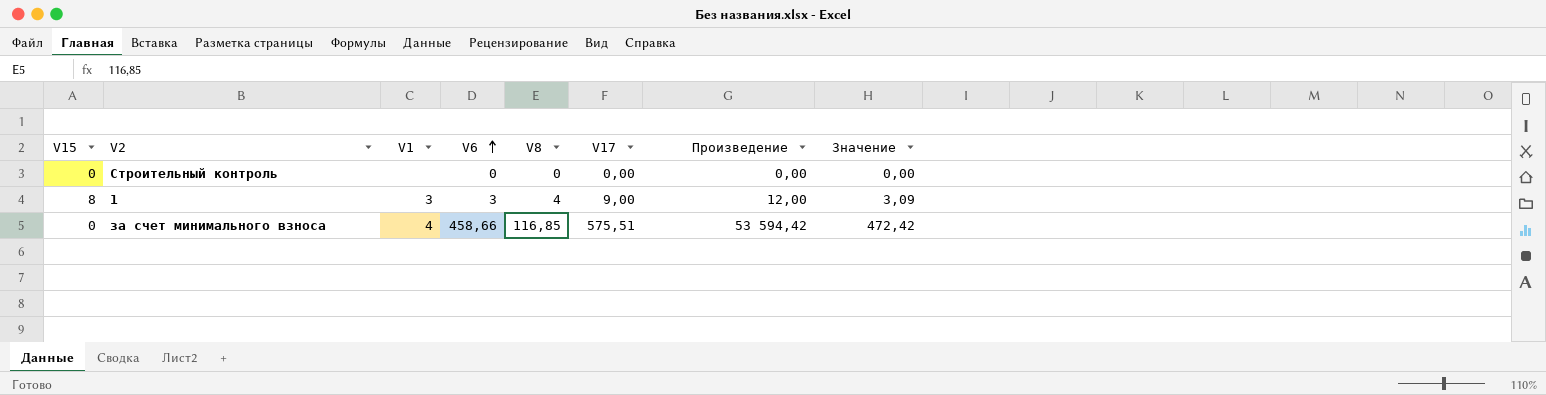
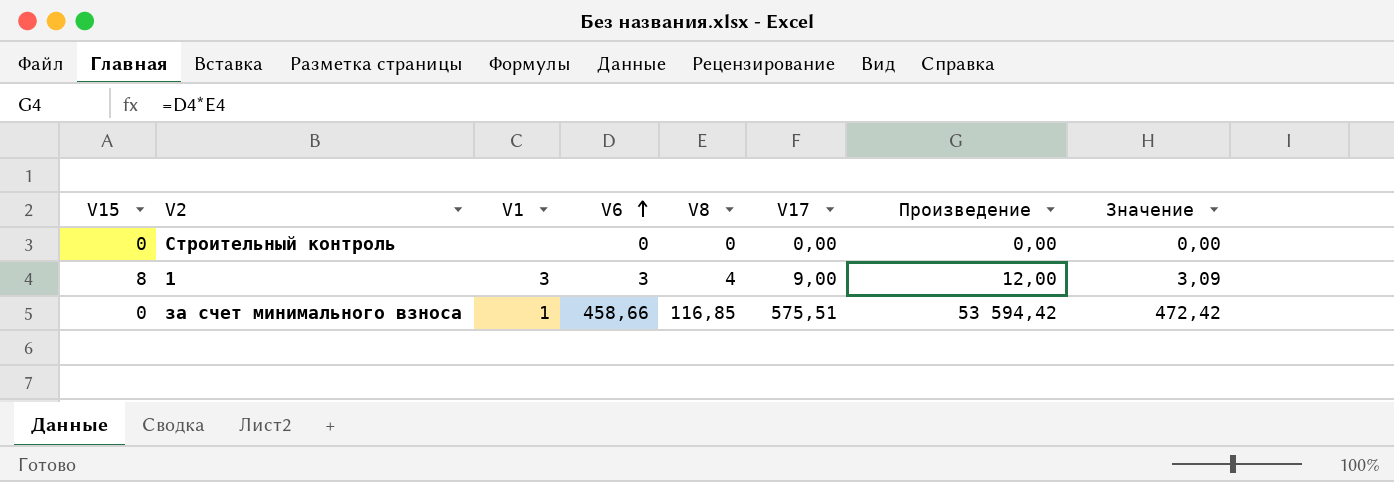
за счет минимального взноса | V1: 4 -> 1

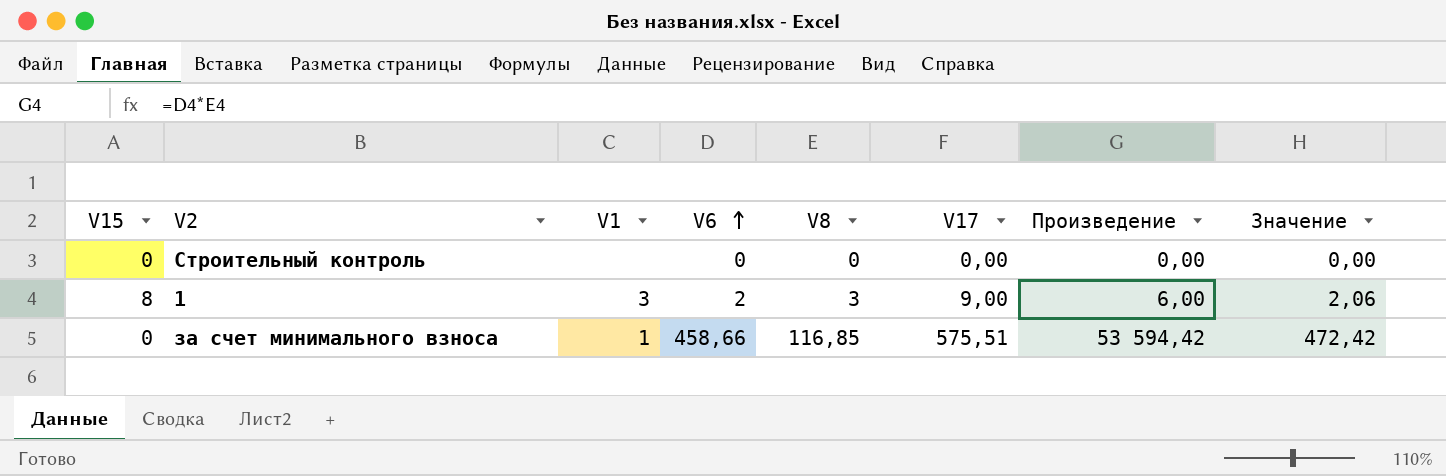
1 | V6: 3 -> 2
1 | V8: 4 -> 3
1 | Произведение: 12,00 -> 6,00
1 | Значение: 3,09 -> 2,06

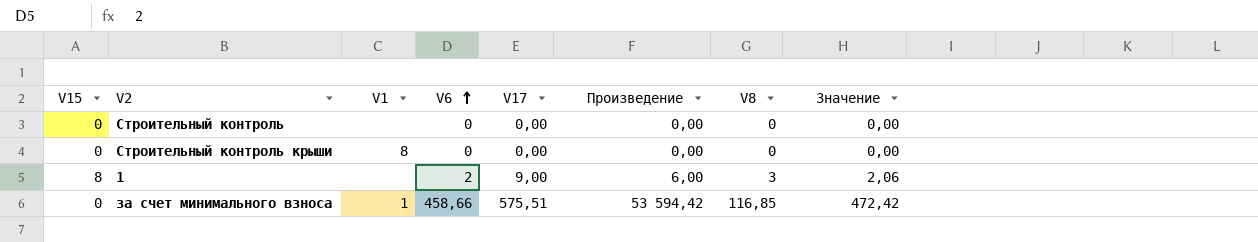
column V8 | position: 5 -> 7
row Строительный контроль крыши: none -> 0 | 8 | 0 | 0,00 | 0,00 | 0 | 0,00
1 | V1: 3 -> none

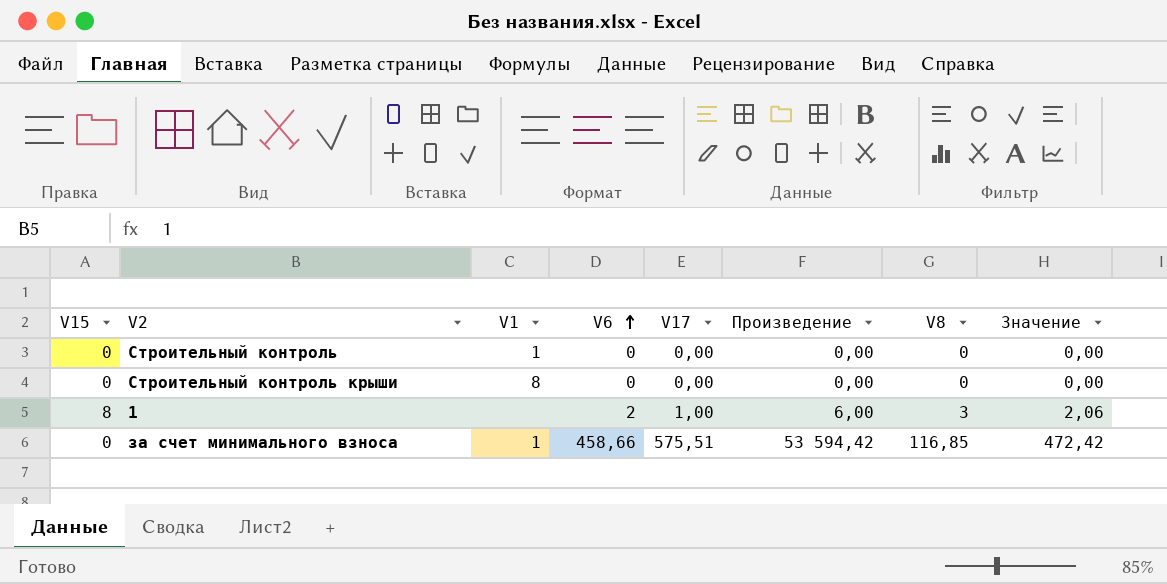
Строительный контроль | V1: none -> 1
1 | V17: 9,00 -> 1,00

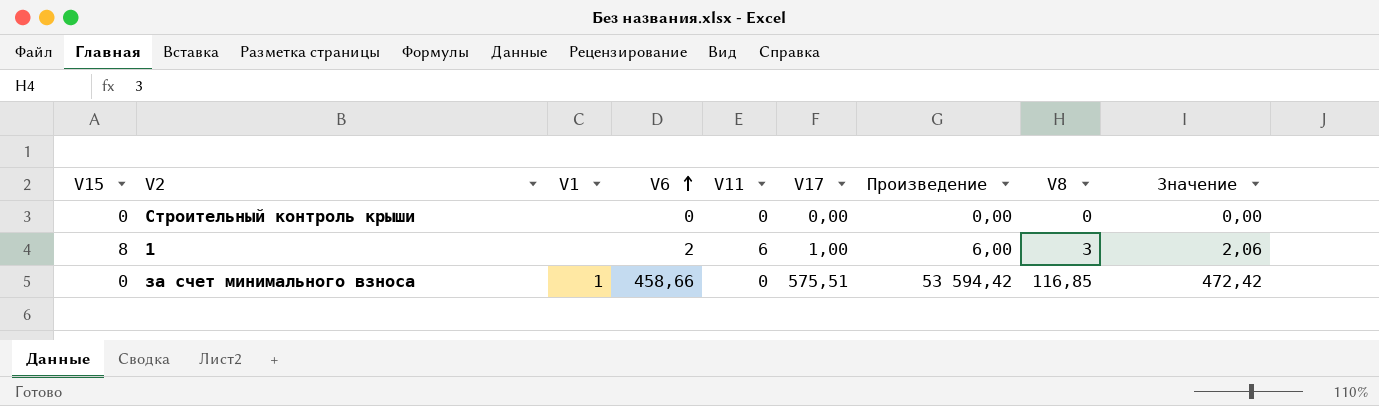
column V11 | position: none -> 5
row Строительный контроль: 0 | 1 | 0 | 0,00 | 0,00 | 0 | 0,00 -> none
Строительный контроль крыши | V1: 8 -> none

